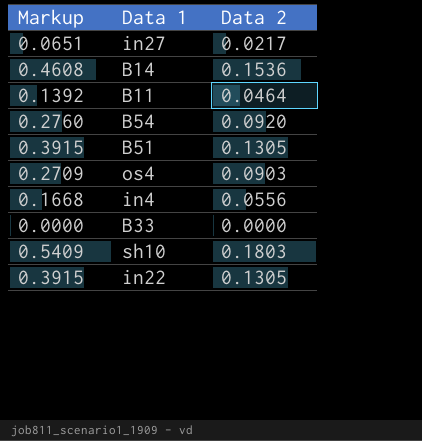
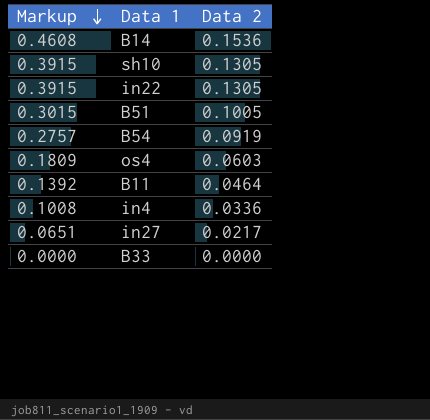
row order: none -> Markup descending
sh10 | Markup: 0.5409 -> 0.3915
sh10 | Data 2: 0.1803 -> 0.1305
B51 | Markup: 0.3915 -> 0.3015
B51 | Data 2: 0.1305 -> 0.1005
B54 | Markup: 0.2760 -> 0.2757
B54 | Data 2: 0.0920 -> 0.0919
os4 | Markup: 0.2709 -> 0.1809
os4 | Data 2: 0.0903 -> 0.0603
in4 | Markup: 0.1668 -> 0.1008
in4 | Data 2: 0.0556 -> 0.0336

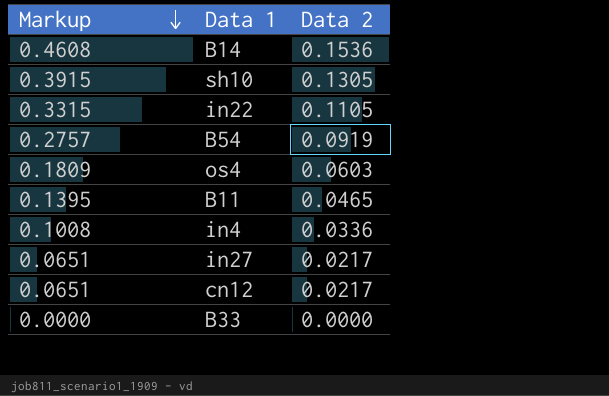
row B51: 0.3015 | 0.1005 -> none
in22 | Markup: 0.3915 -> 0.3315
in22 | Data 2: 0.1305 -> 0.1105
B11 | Markup: 0.1392 -> 0.1395
B11 | Data 2: 0.0464 -> 0.0465
row cn12: none -> 0.0651 | 0.0217

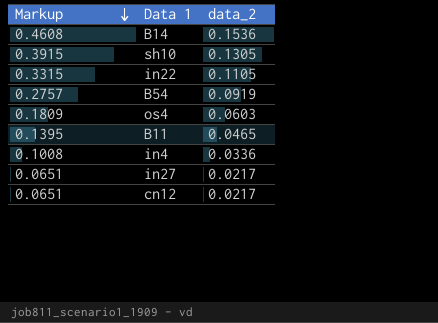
column name: Data 2 -> data_2
row B33: 0.0000 | 0.0000 -> none

